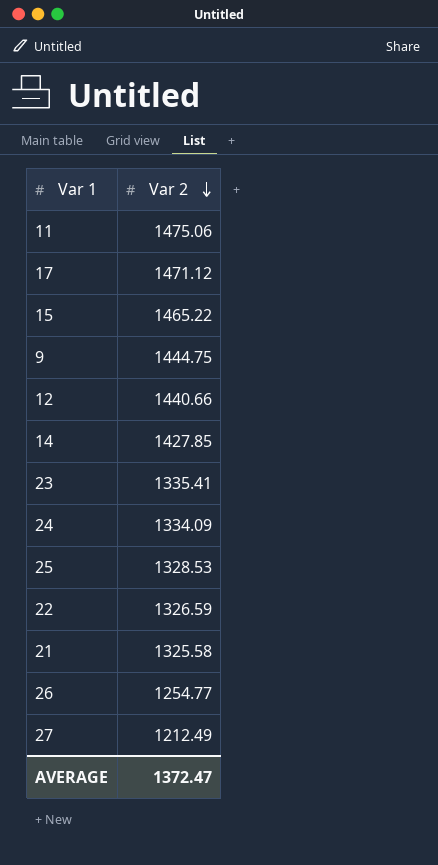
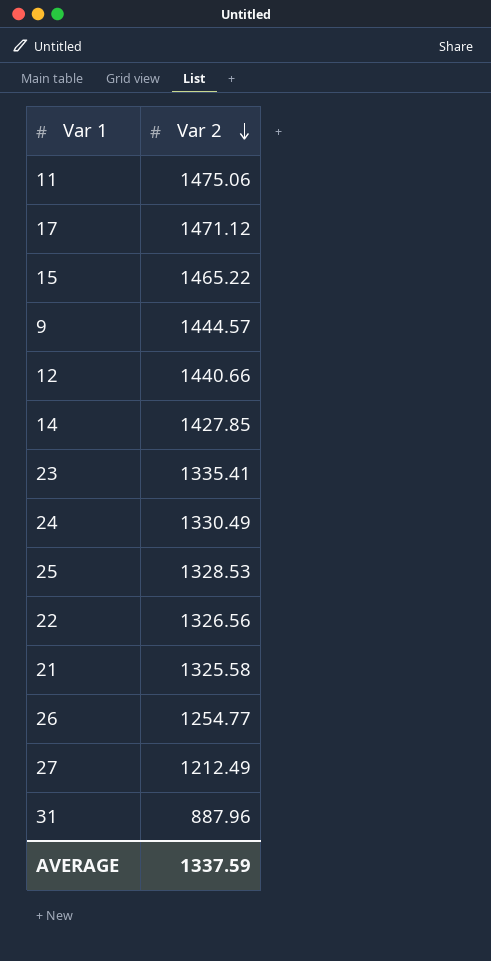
9 | Var 2: 1444.75 -> 1444.57
24 | Var 2: 1334.09 -> 1330.49
22 | Var 2: 1326.59 -> 1326.56
row 31: none -> 887.96
AVERAGE | Var 2: 1372.47 -> 1337.59

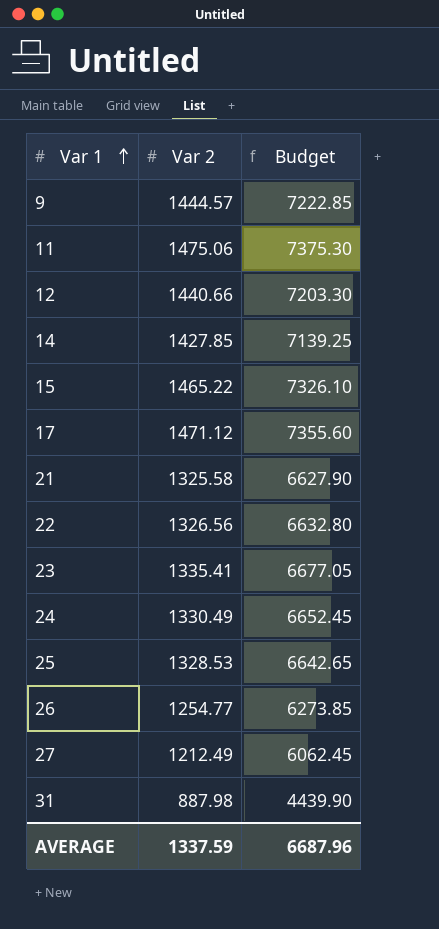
row order: Var 2 descending -> Var 1 ascending
column Budget | formula: none -> [Var 2] * 5
31 | Var 2: 887.96 -> 887.98

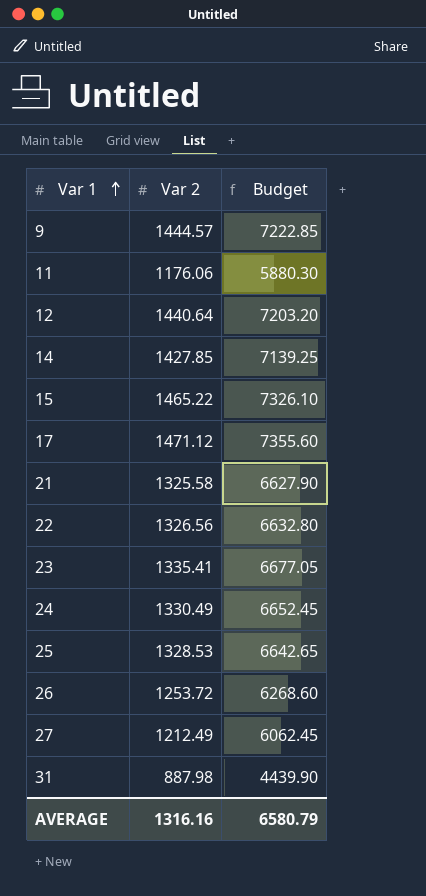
11 | Var 2: 1475.06 -> 1176.06
11 | Budget: 7375.30 -> 5880.30
12 | Var 2: 1440.66 -> 1440.64
12 | Budget: 7203.30 -> 7203.20
26 | Var 2: 1254.77 -> 1253.72
26 | Budget: 6273.85 -> 6268.60
AVERAGE | Var 2: 1337.59 -> 1316.16
AVERAGE | Budget: 6687.96 -> 6580.79

